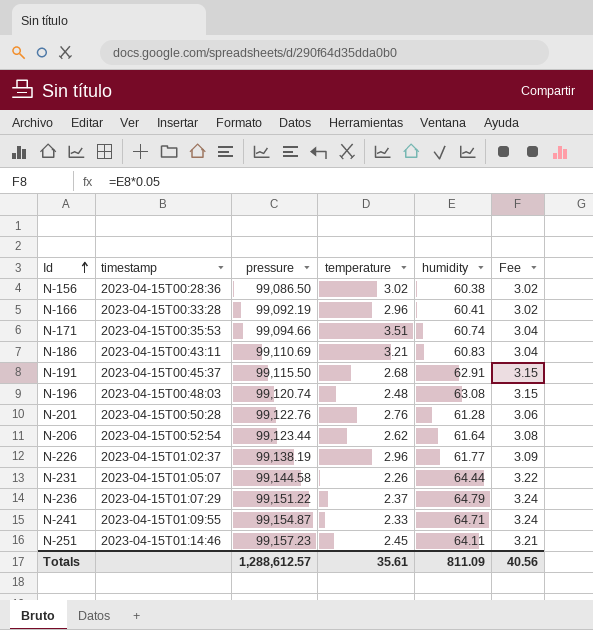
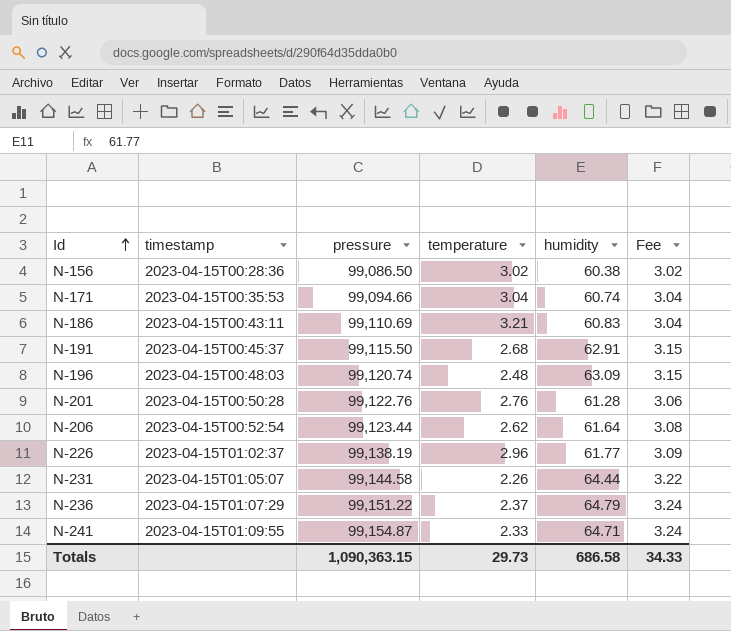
row N-166: 2023-04-15T00:33:28 | 99,092.19 | 2.96 | 60.41 | 3.02 -> none
row N-251: 2023-04-15T01:14:46 | 99,157.23 | 2.45 | 64.11 | 3.21 -> none
N-171 | temperature: 3.51 -> 3.04
N-196 | humidity: 63.08 -> 63.09
Totals | pressure: 1,288,612.57 -> 1,090,363.15
Totals | temperature: 35.61 -> 29.73
Totals | humidity: 811.09 -> 686.58
Totals | Fee: 40.56 -> 34.33

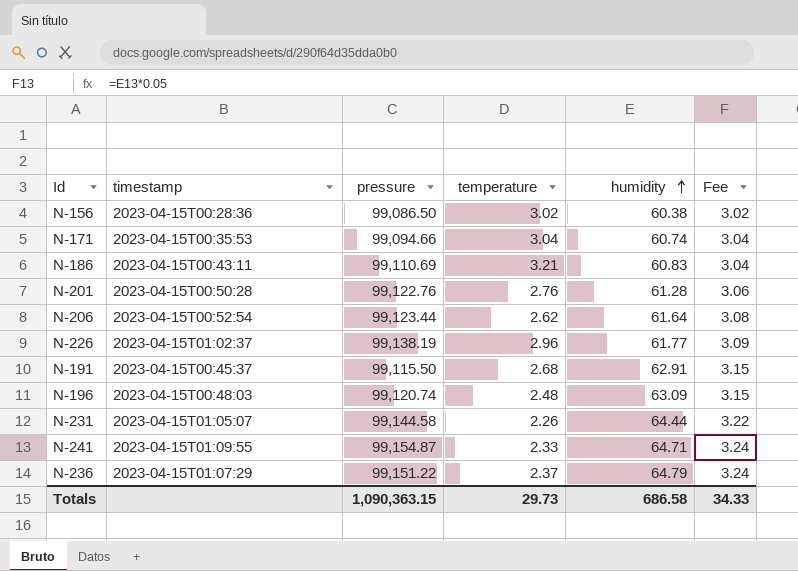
row order: Id ascending -> humidity ascending

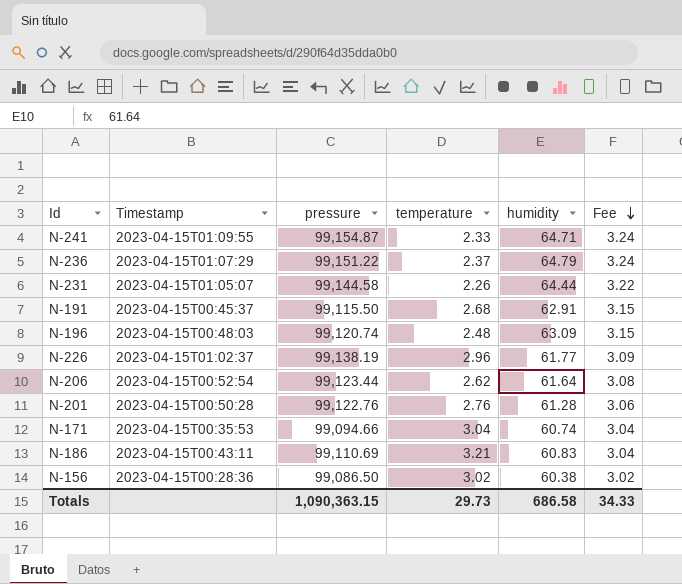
row order: humidity ascending -> Fee descending
column name: timestamp -> Timestamp

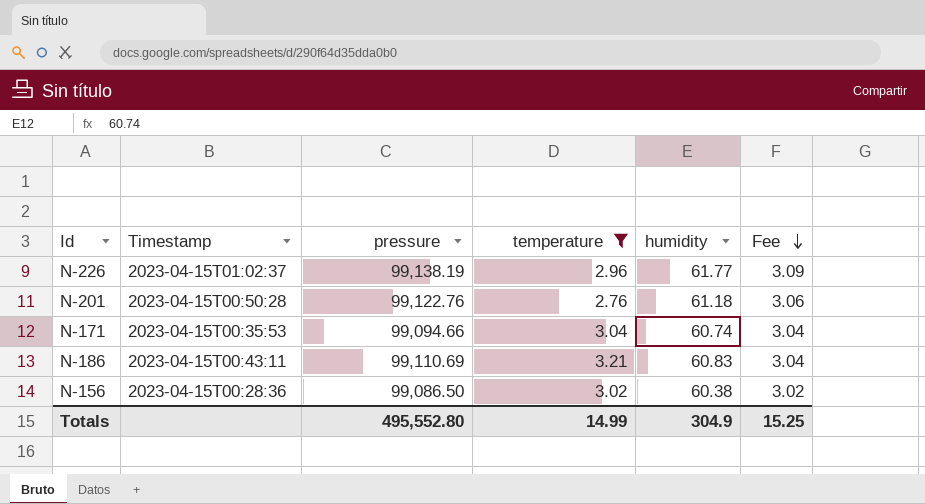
filter: none -> temperature >= 2.76
N-201 | humidity: 61.28 -> 61.18
Totals | pressure: 1,090,363.15 -> 495,552.80
Totals | temperature: 29.73 -> 14.99
Totals | humidity: 686.58 -> 304.9
Totals | Fee: 34.33 -> 15.25

